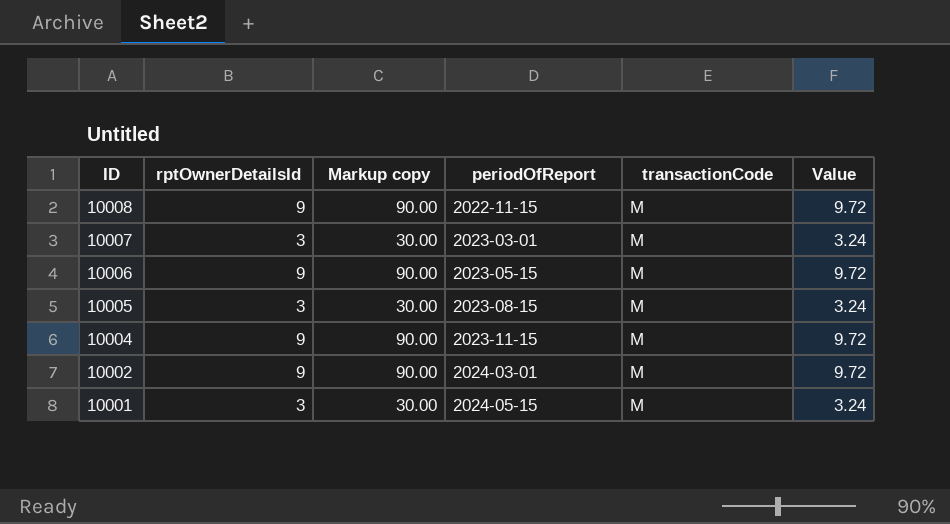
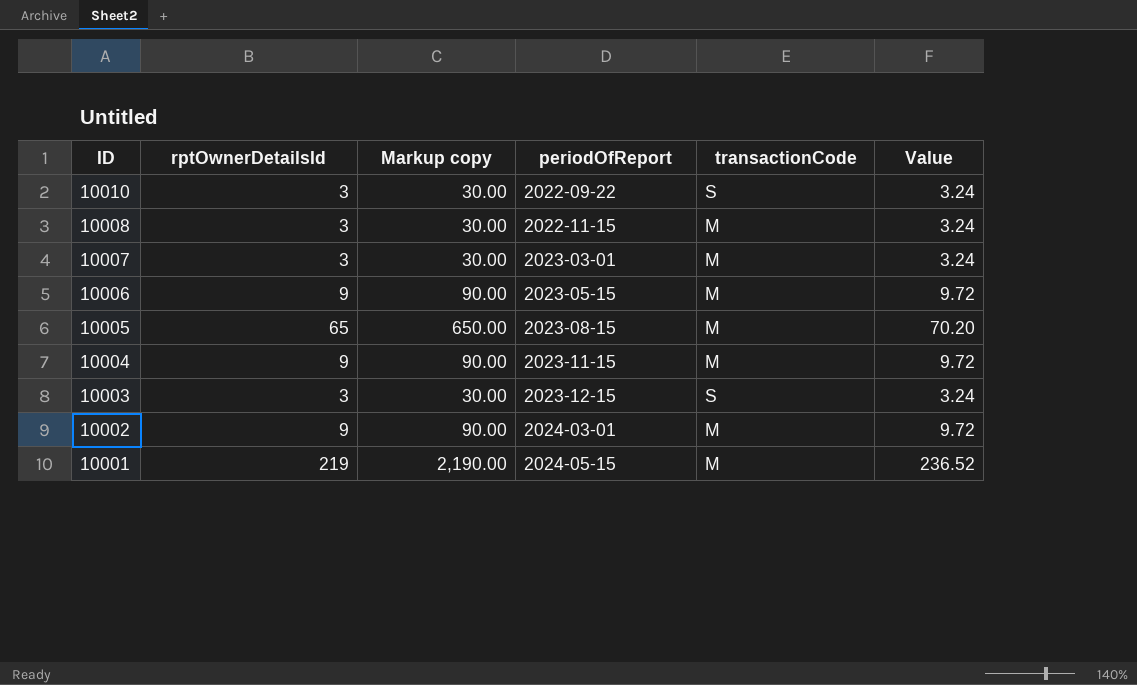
row 10010: none -> 3 | 30.00 | 2022-09-22 | S | 3.24
10008 | rptOwnerDetailsId: 9 -> 3
10008 | Markup copy: 90.00 -> 30.00
10008 | Value: 9.72 -> 3.24
10005 | rptOwnerDetailsId: 3 -> 65
10005 | Markup copy: 30.00 -> 650.00
10005 | Value: 3.24 -> 70.20
row 10003: none -> 3 | 30.00 | 2023-12-15 | S | 3.24
10001 | rptOwnerDetailsId: 3 -> 219
10001 | Markup copy: 30.00 -> 2,190.00
10001 | Value: 3.24 -> 236.52

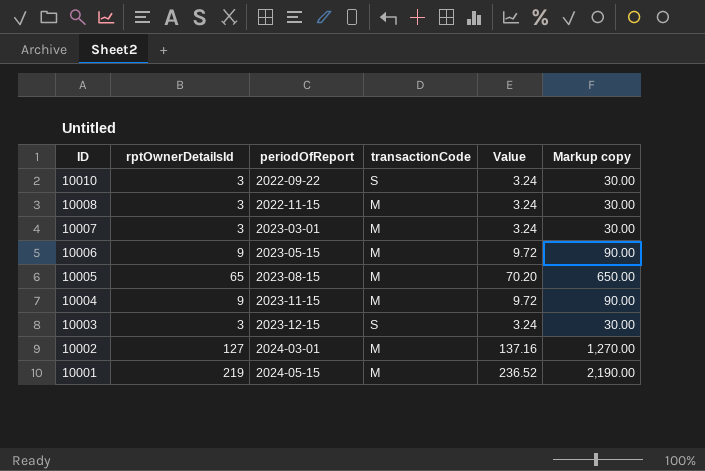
column Markup copy | position: 3 -> 6
10002 | rptOwnerDetailsId: 9 -> 127
10002 | Value: 9.72 -> 137.16
10002 | Markup copy: 90.00 -> 1,270.00

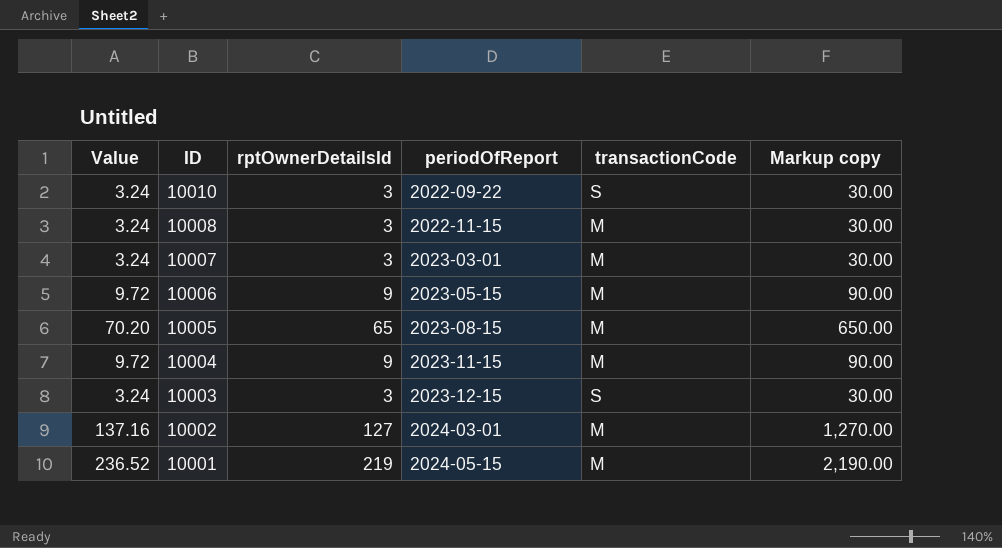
column Value | position: 5 -> 1

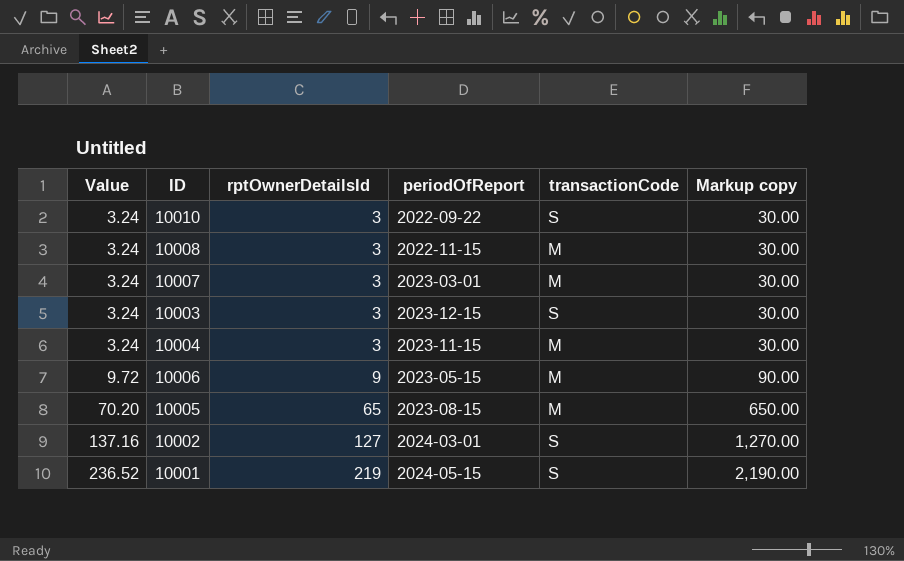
row order: ID descending -> Value ascending
10004 | Value: 9.72 -> 3.24
10004 | rptOwnerDetailsId: 9 -> 3
10004 | Markup copy: 90.00 -> 30.00
10002 | transactionCode: M -> S
10001 | transactionCode: M -> S

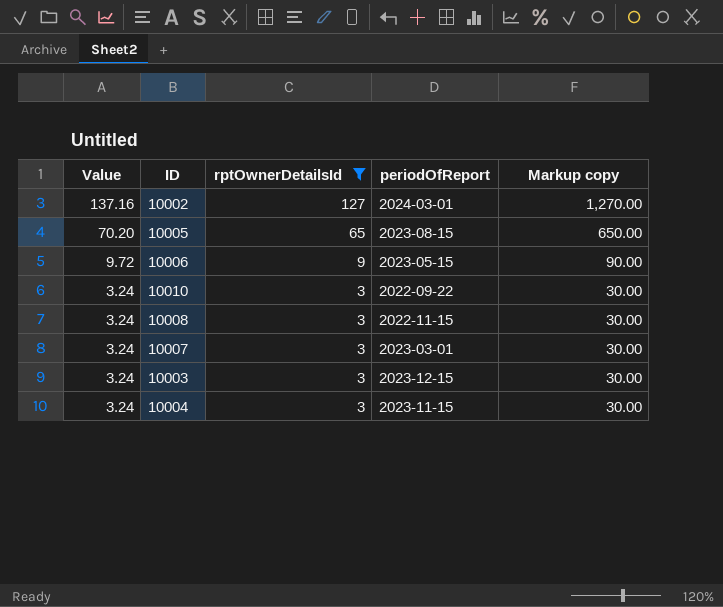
filter: none -> rptOwnerDetailsId != 219
row order: Value ascending -> Value descending
column transactionCode | position: 5 -> none

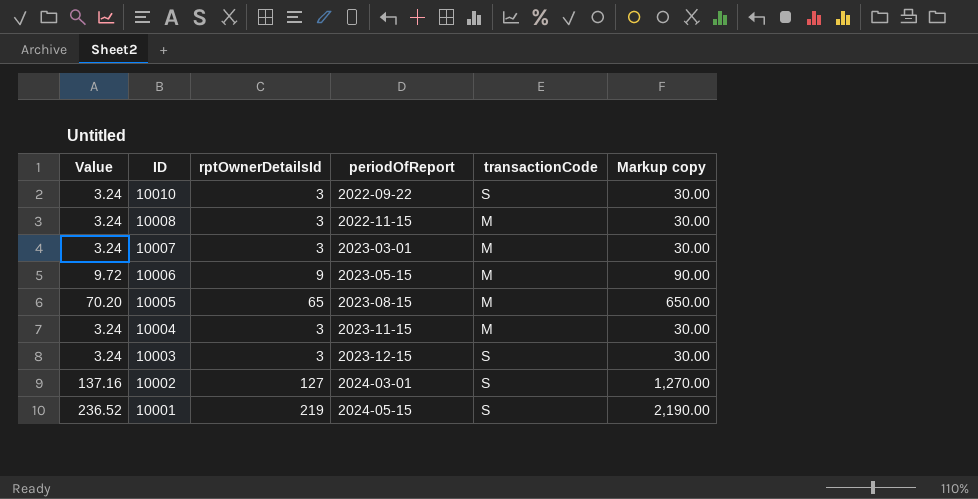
filter: rptOwnerDetailsId != 219 -> none
row order: Value descending -> ID descending
column transactionCode | position: none -> 5

